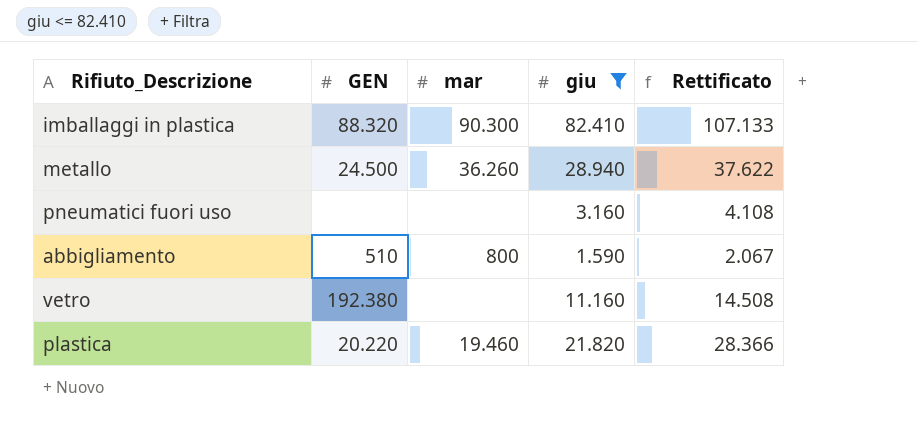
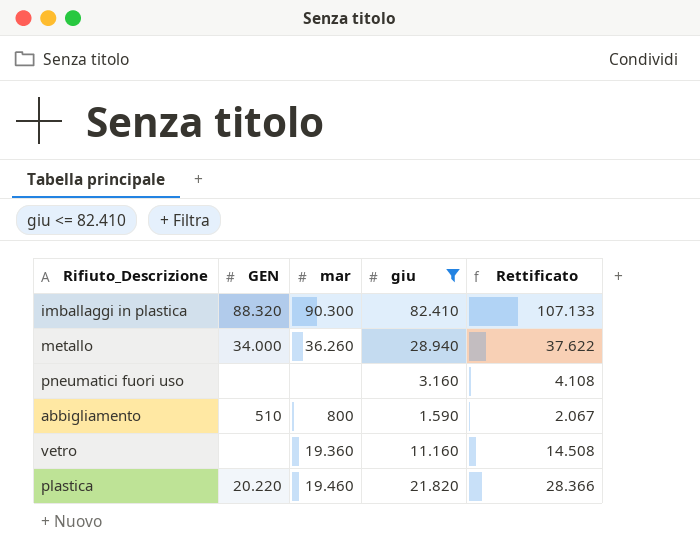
metallo | GEN: 24.500 -> 34.000
vetro | GEN: 192.380 -> none
vetro | mar: none -> 19.360

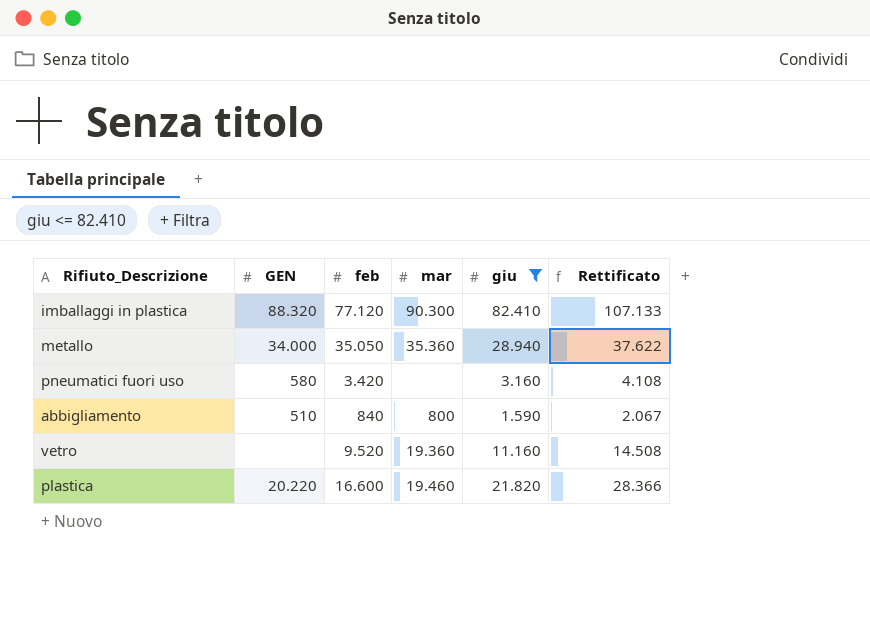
column feb | position: none -> 3
metallo | mar: 36.260 -> 35.360
pneumatici fuori uso | GEN: none -> 580

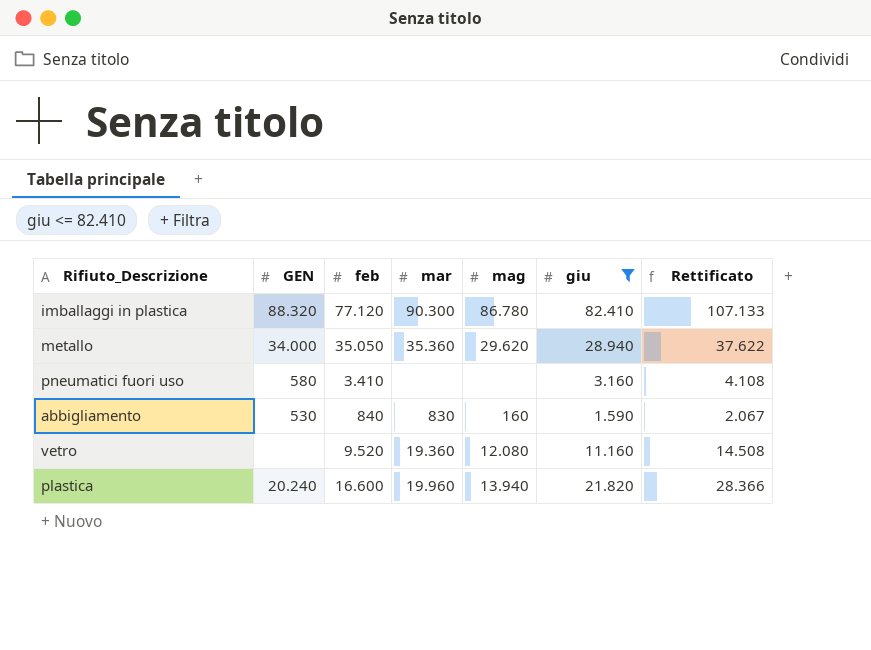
column mag | position: none -> 5
pneumatici fuori uso | feb: 3.420 -> 3.410
abbigliamento | GEN: 510 -> 530
abbigliamento | mar: 800 -> 830
plastica | GEN: 20.220 -> 20.240
plastica | mar: 19.460 -> 19.960

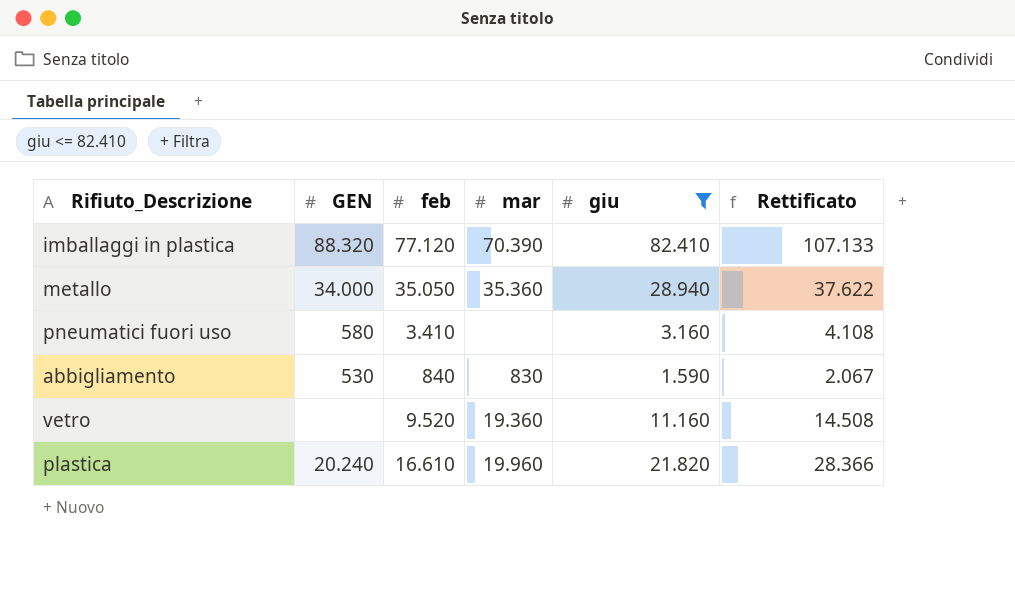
column mag | position: 5 -> none
imballaggi in plastica | mar: 90.300 -> 70.390
plastica | feb: 16.600 -> 16.610

